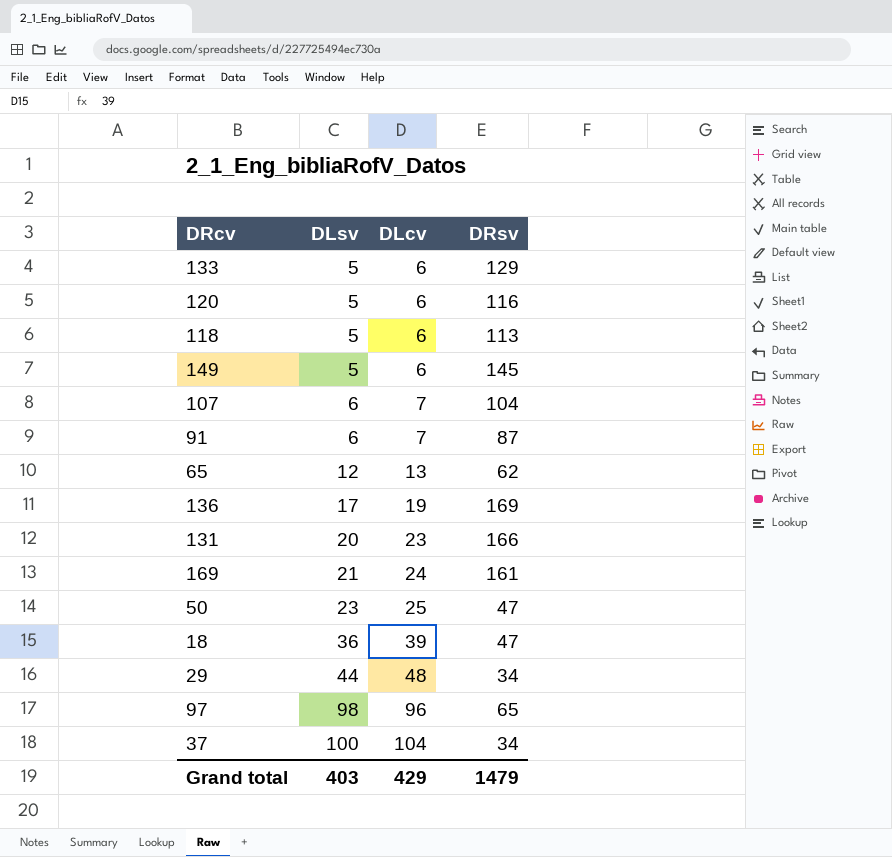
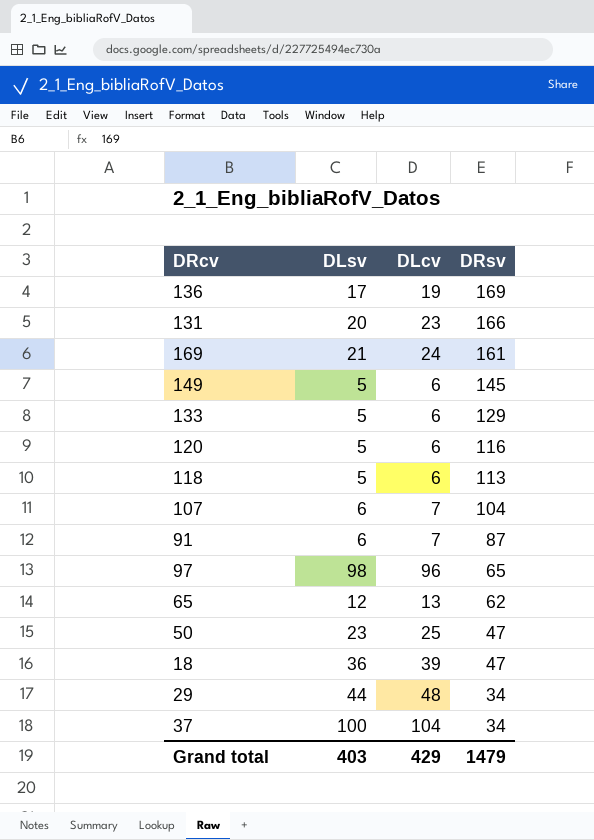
row order: DLsv ascending -> DRsv descending

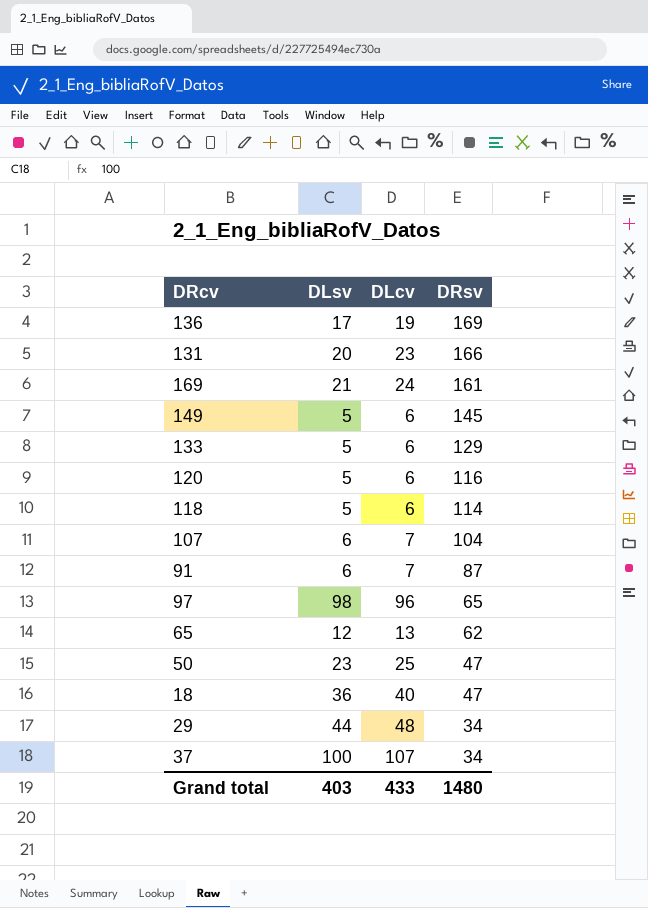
118 | DRsv: 113 -> 114
18 | DLcv: 39 -> 40
37 | DLcv: 104 -> 107
Grand total | DLcv: 429 -> 433
Grand total | DRsv: 1479 -> 1480

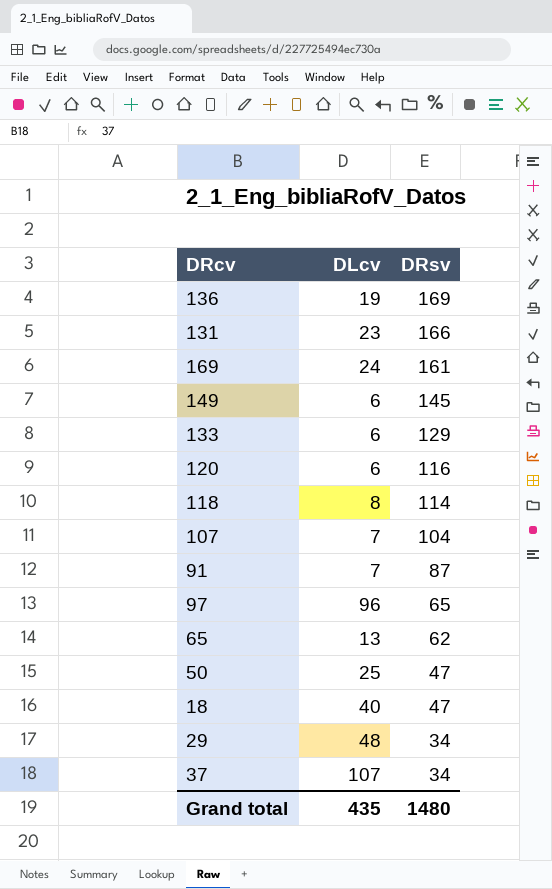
column DLsv | position: 2 -> none
118 | DLcv: 6 -> 8
Grand total | DLcv: 433 -> 435

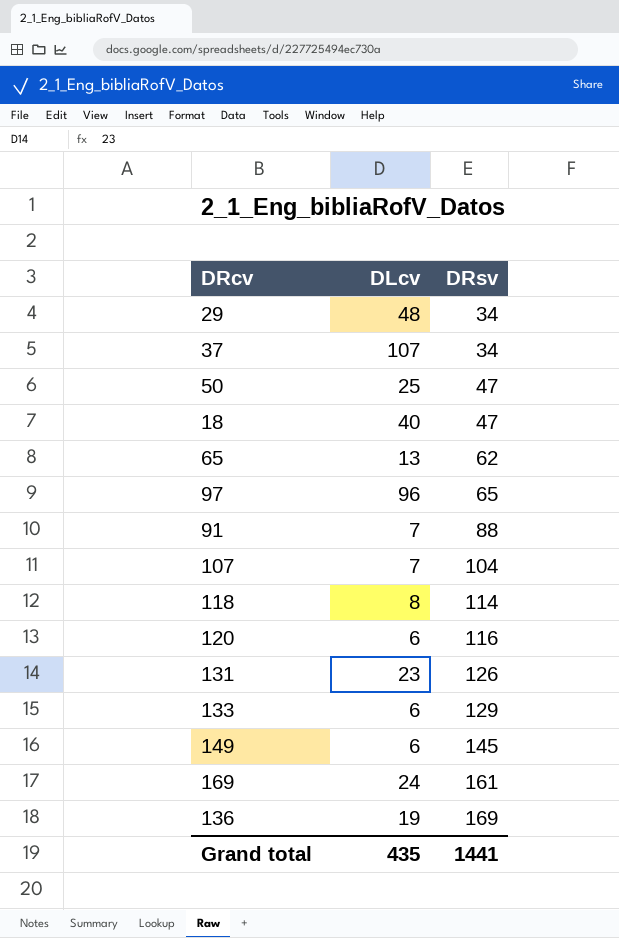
row order: DRsv descending -> DRsv ascending
91 | DRsv: 87 -> 88
131 | DRsv: 166 -> 126
Grand total | DRsv: 1480 -> 1441

